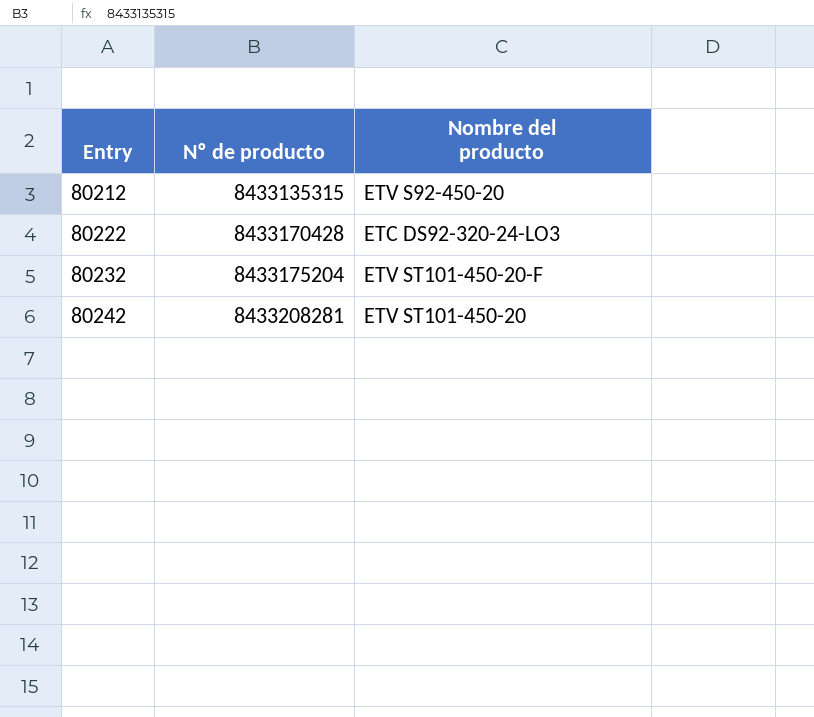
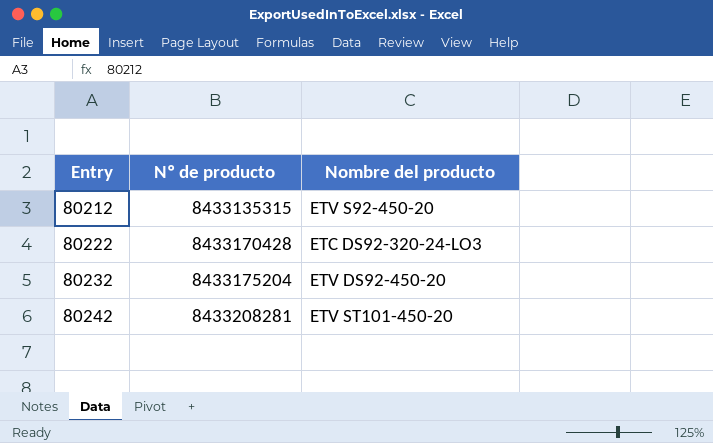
80232 | Nombre del producto: ETV ST101-450-20-F -> ETV DS92-450-20

